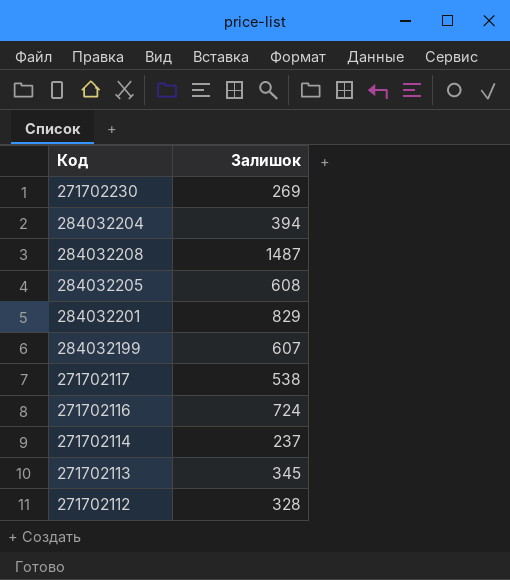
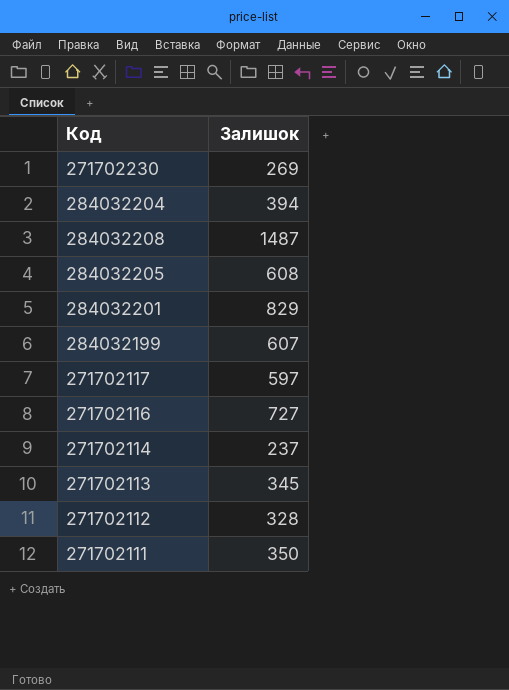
271702117 | Залишок: 538 -> 597
271702116 | Залишок: 724 -> 727
row 271702111: none -> 350

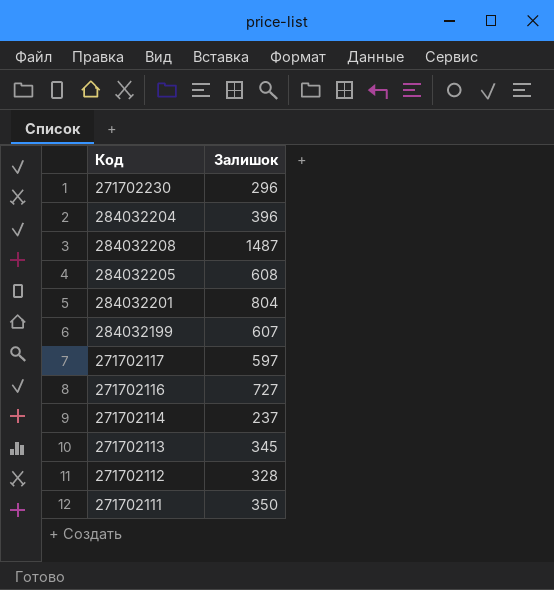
271702230 | Залишок: 269 -> 296
284032204 | Залишок: 394 -> 396
284032201 | Залишок: 829 -> 804

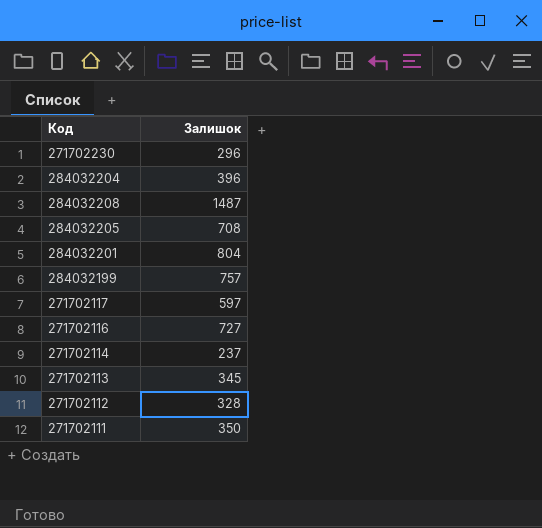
284032205 | Залишок: 608 -> 708
284032199 | Залишок: 607 -> 757

